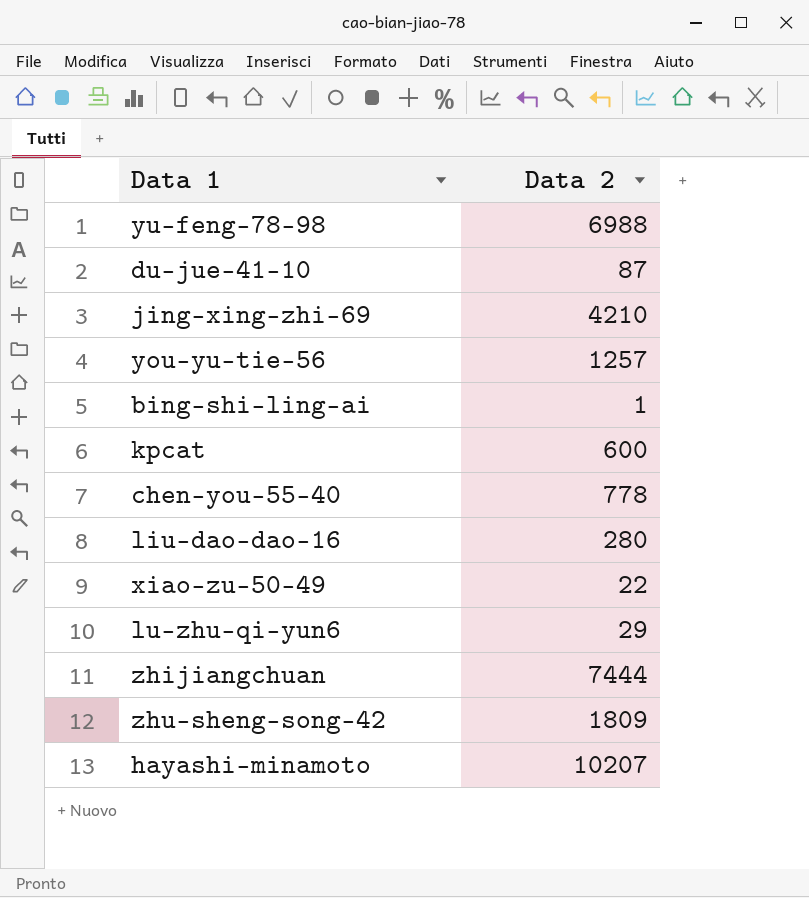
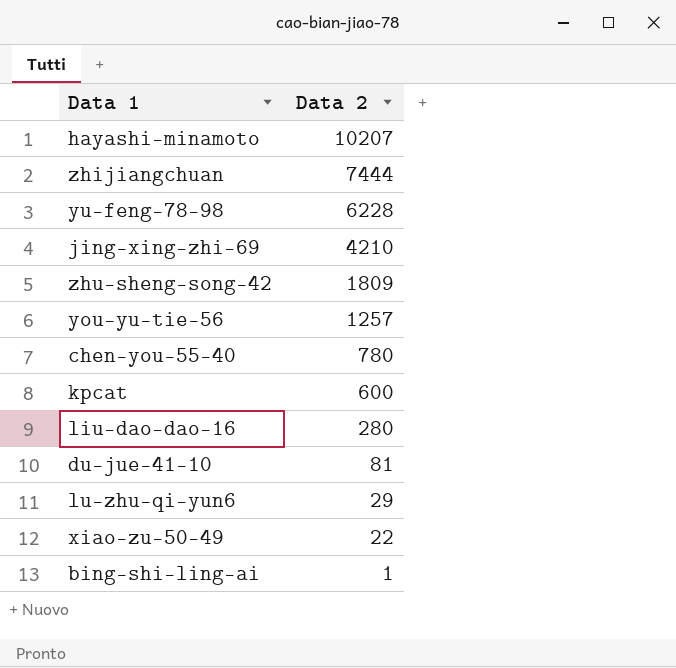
row order: none -> Data 2 descending
yu-feng-78-98 | Data 2: 6988 -> 6228
chen-you-55-40 | Data 2: 778 -> 780
du-jue-41-10 | Data 2: 87 -> 81

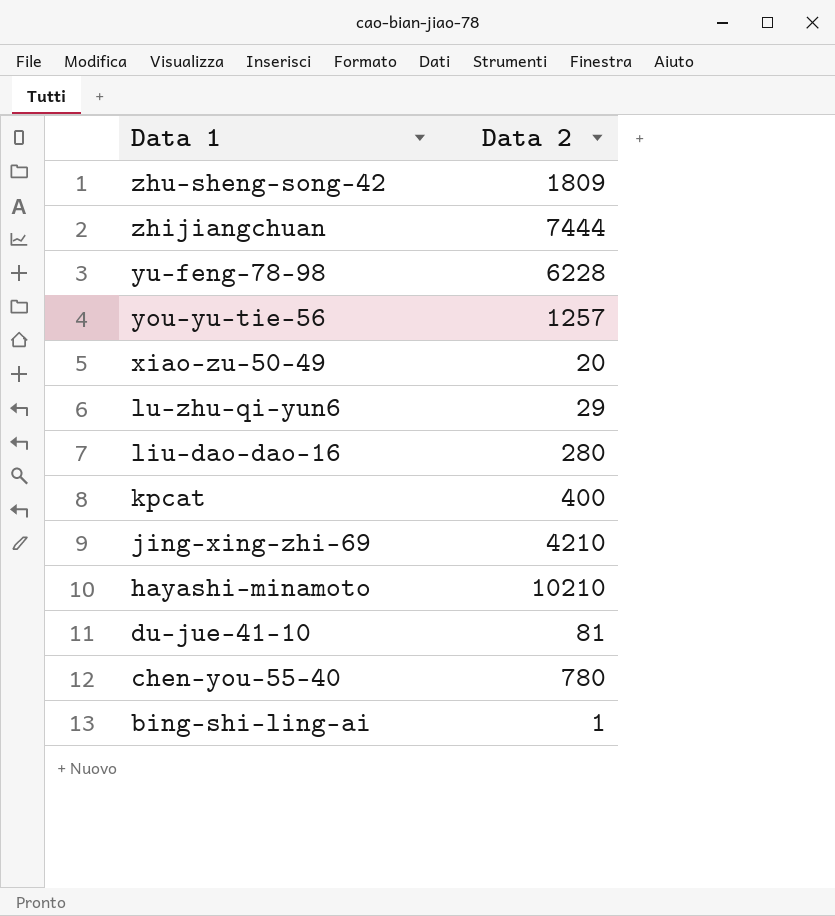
row order: Data 2 descending -> Data 1 descending
xiao-zu-50-49 | Data 2: 22 -> 20
kpcat | Data 2: 600 -> 400
hayashi-minamoto | Data 2: 10207 -> 10210

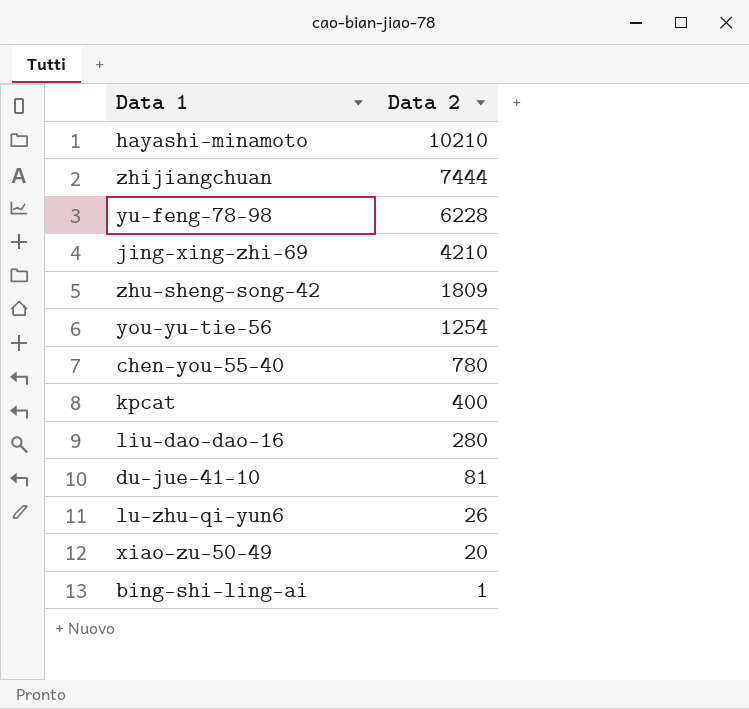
row order: Data 1 descending -> Data 2 descending
you-yu-tie-56 | Data 2: 1257 -> 1254
lu-zhu-qi-yun6 | Data 2: 29 -> 26

